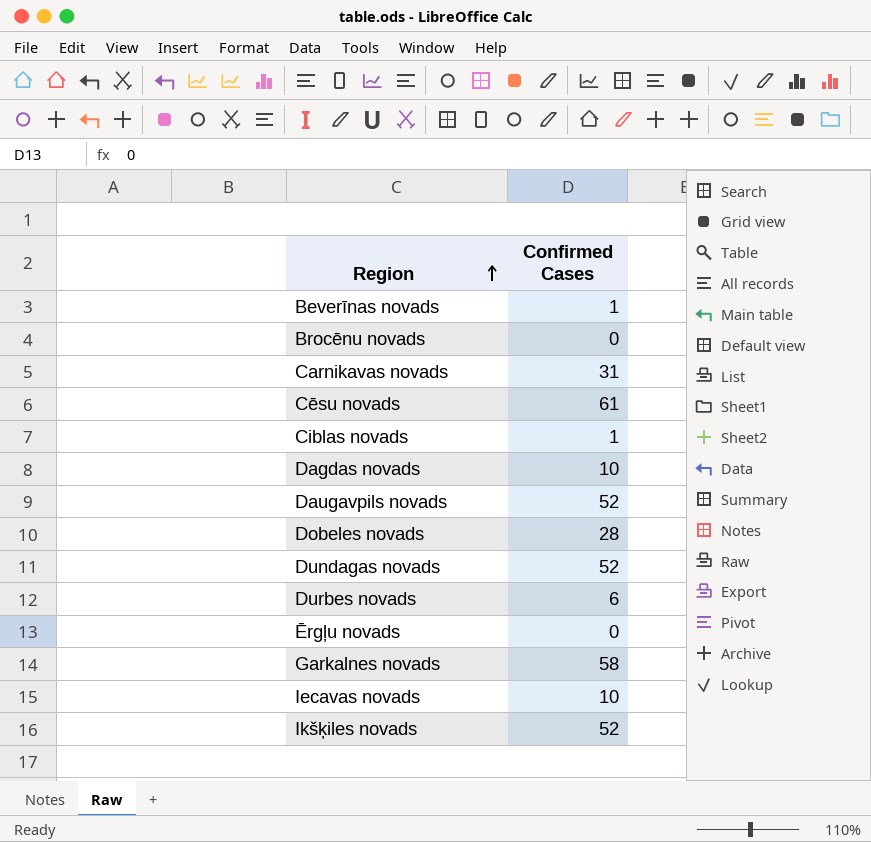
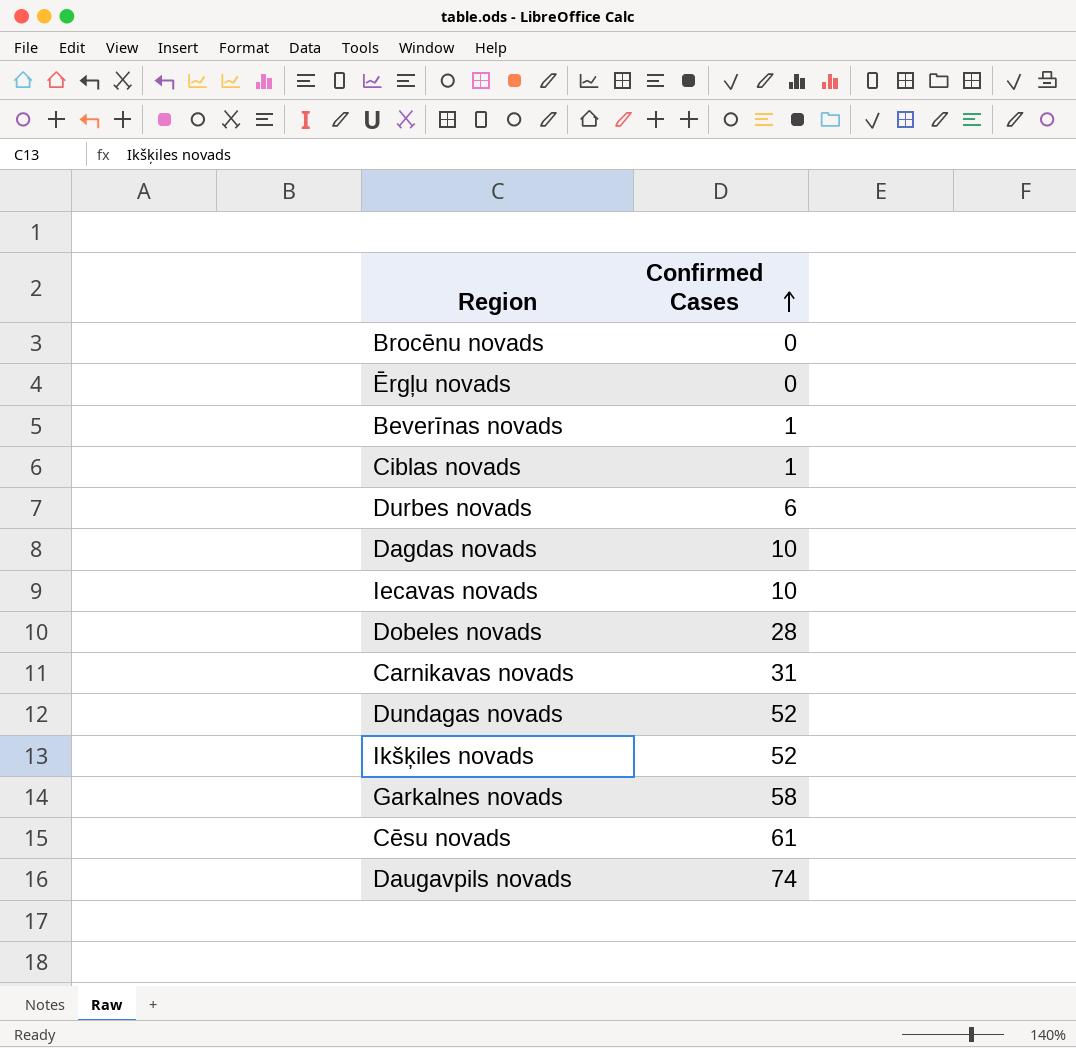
row order: Region ascending -> Confirmed Cases ascending
Daugavpils novads | Confirmed Cases: 52 -> 74

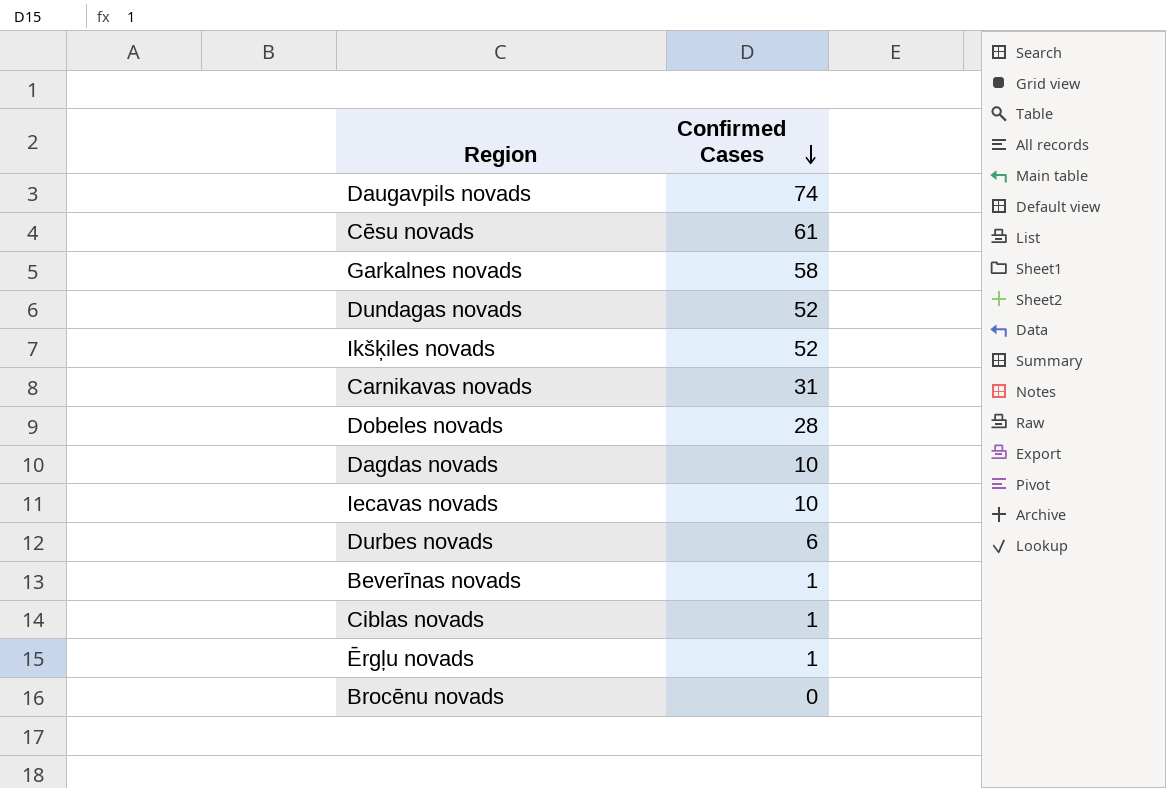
row order: Confirmed Cases ascending -> Confirmed Cases descending
Ērgļu novads | Confirmed Cases: 0 -> 1

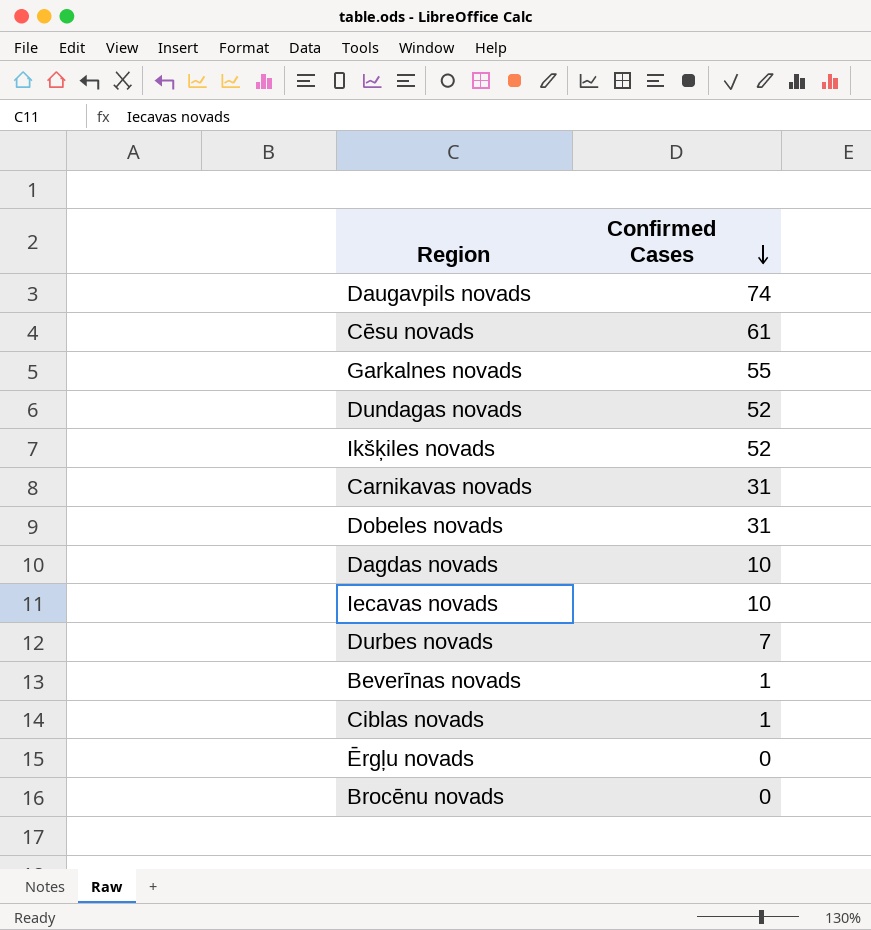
Garkalnes novads | Confirmed Cases: 58 -> 55
Dobeles novads | Confirmed Cases: 28 -> 31
Durbes novads | Confirmed Cases: 6 -> 7
Ērgļu novads | Confirmed Cases: 1 -> 0

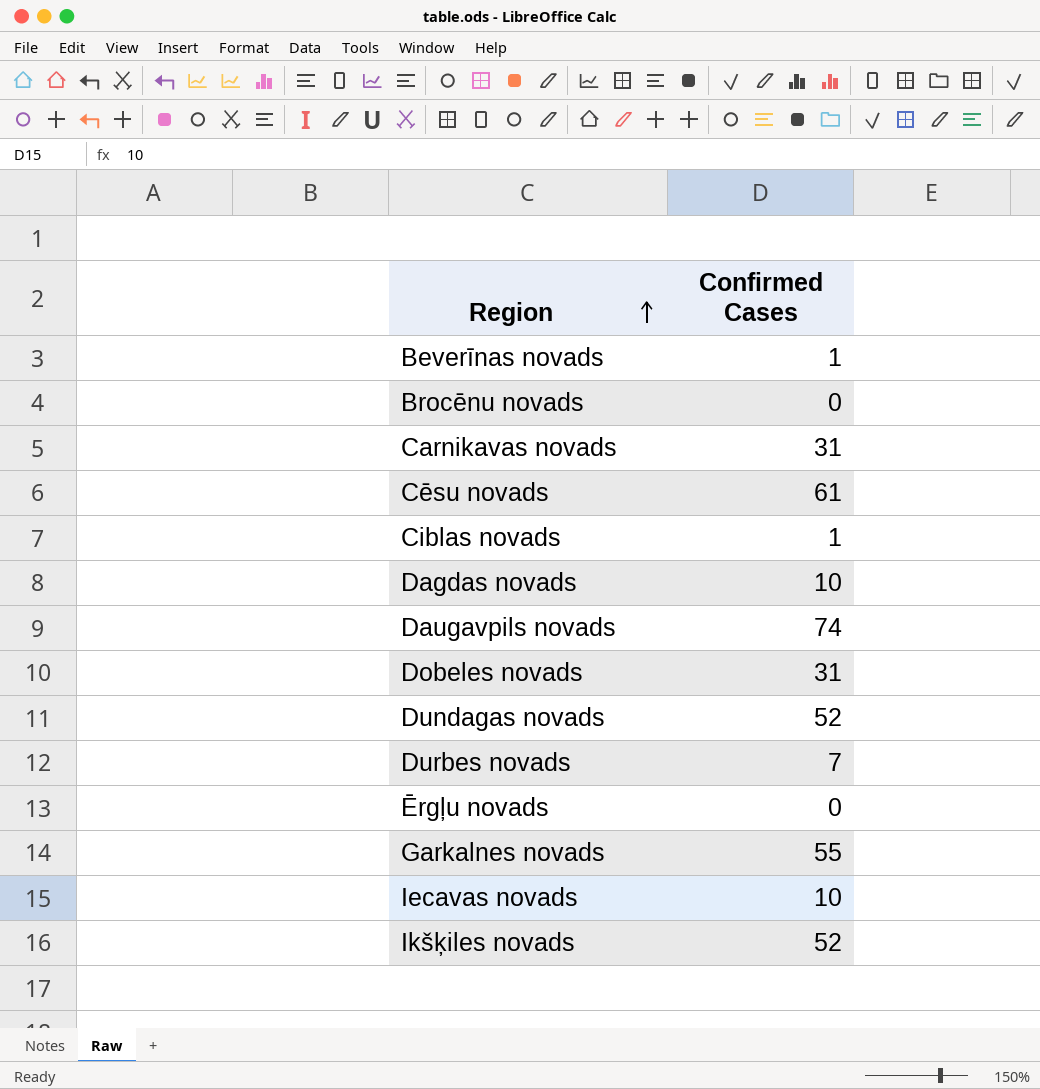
row order: Confirmed Cases descending -> Region ascending

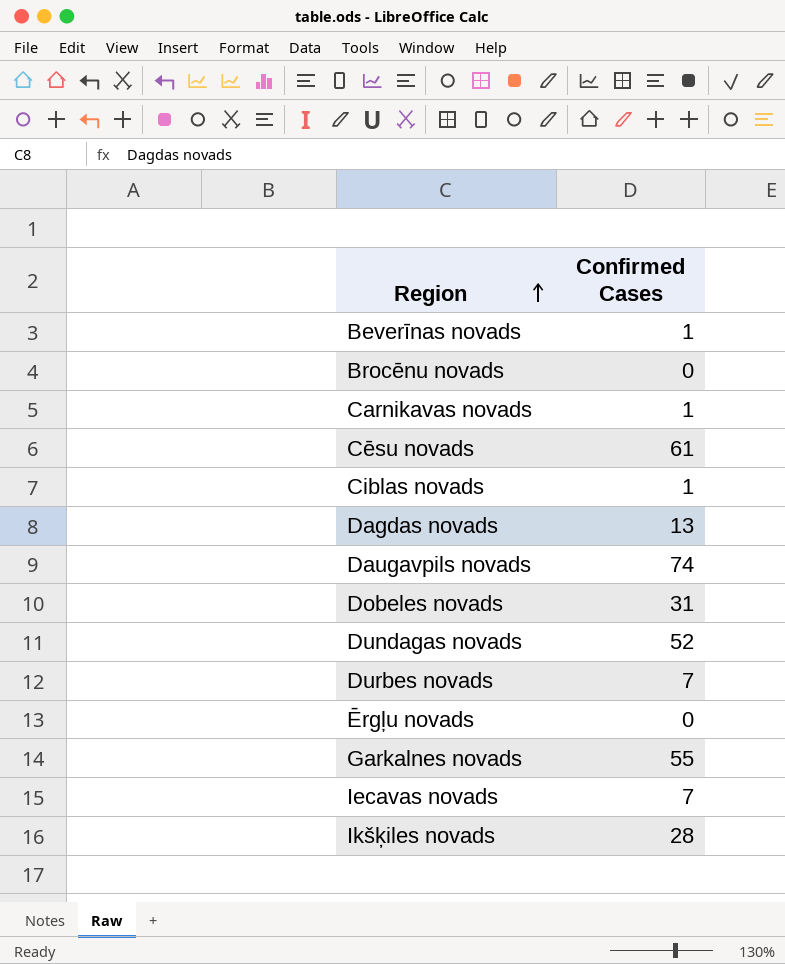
Carnikavas novads | Confirmed Cases: 31 -> 1
Dagdas novads | Confirmed Cases: 10 -> 13
Iecavas novads | Confirmed Cases: 10 -> 7
Ikšķiles novads | Confirmed Cases: 52 -> 28

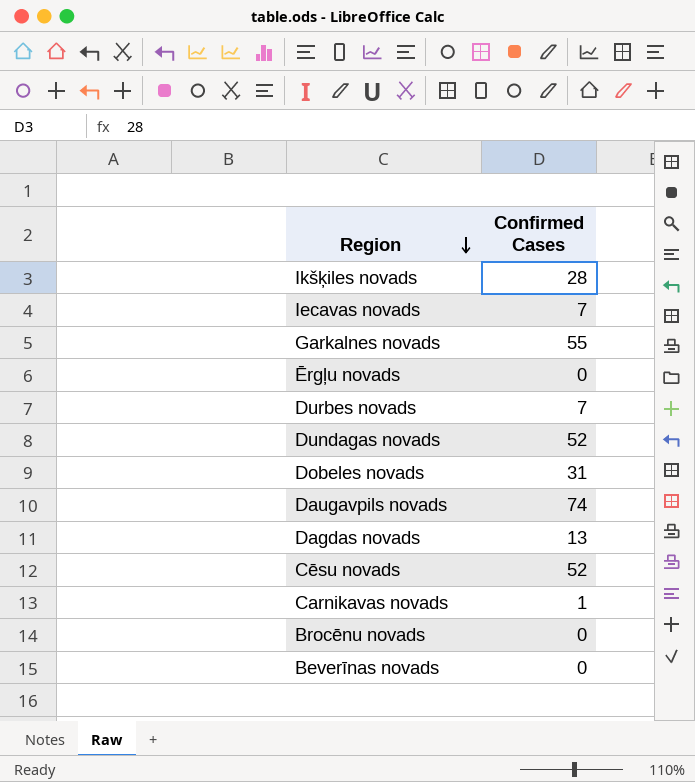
row order: Region ascending -> Region descending
row Ciblas novads: 1 -> none
Cēsu novads | Confirmed Cases: 61 -> 52
Beverīnas novads | Confirmed Cases: 1 -> 0

